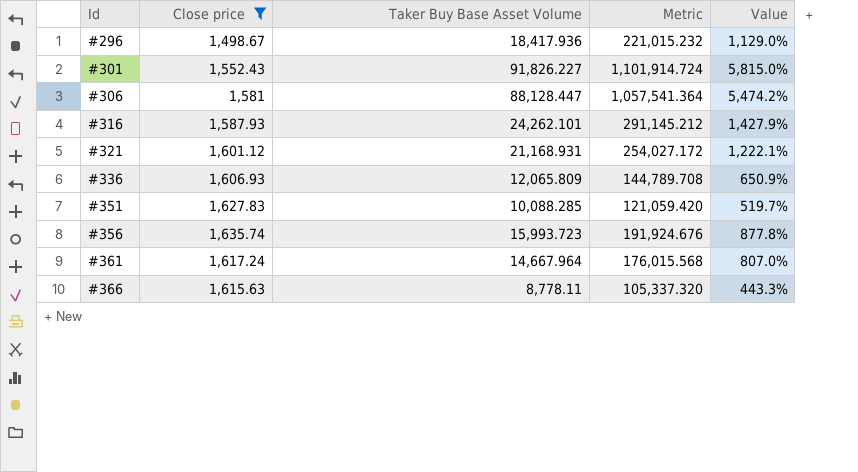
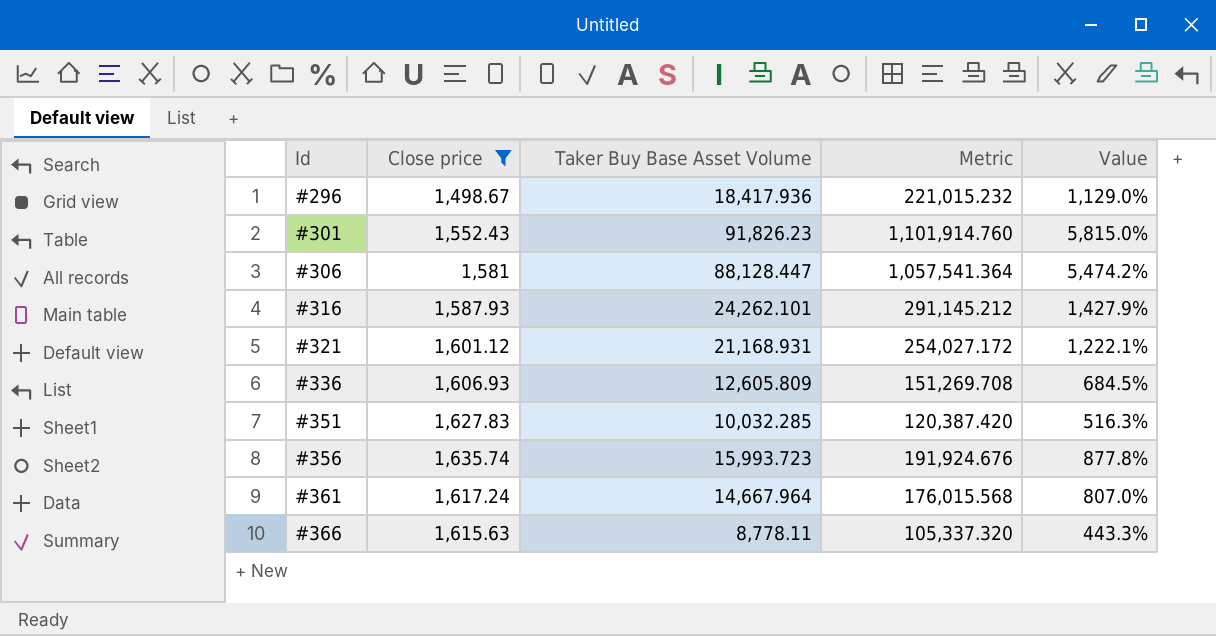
#301 | Taker Buy Base Asset Volume: 91,826.227 -> 91,826.23
#301 | Metric: 1,101,914.724 -> 1,101,914.760
#336 | Taker Buy Base Asset Volume: 12,065.809 -> 12,605.809
#336 | Metric: 144,789.708 -> 151,269.708
#336 | Value: 650.9% -> 684.5%
#351 | Taker Buy Base Asset Volume: 10,088.285 -> 10,032.285
#351 | Metric: 121,059.420 -> 120,387.420
#351 | Value: 519.7% -> 516.3%

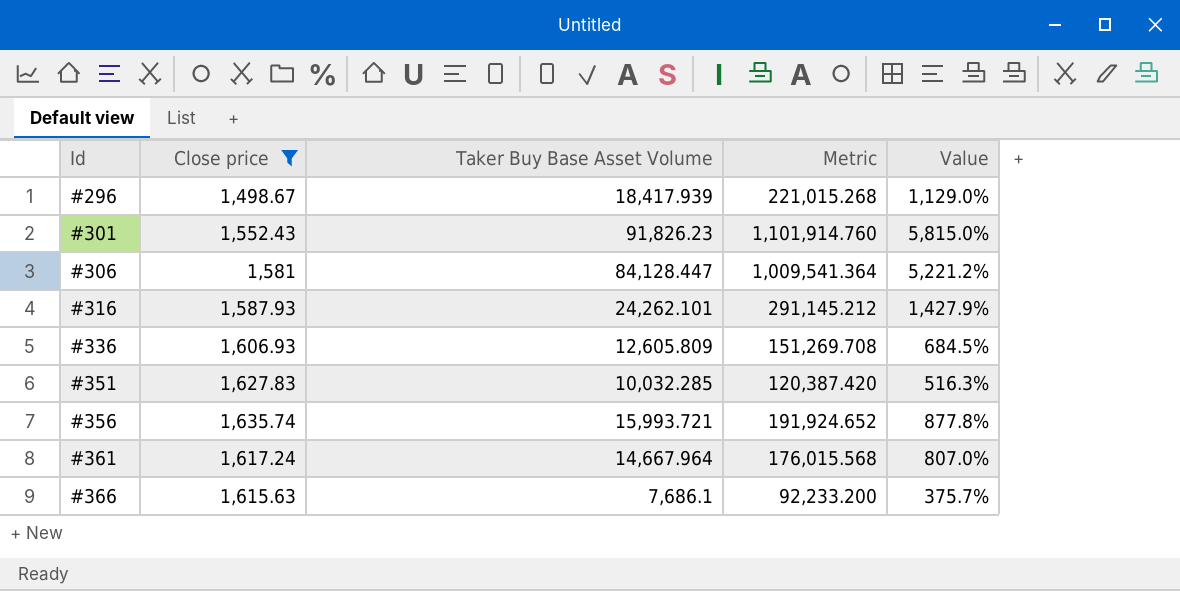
row #321: 1,601.12 | 21,168.931 | 254,027.172 | 1,222.1% -> none
#296 | Taker Buy Base Asset Volume: 18,417.936 -> 18,417.939
#296 | Metric: 221,015.232 -> 221,015.268
#306 | Taker Buy Base Asset Volume: 88,128.447 -> 84,128.447
#306 | Metric: 1,057,541.364 -> 1,009,541.364
#306 | Value: 5,474.2% -> 5,221.2%
#356 | Taker Buy Base Asset Volume: 15,993.723 -> 15,993.721
#356 | Metric: 191,924.676 -> 191,924.652
#366 | Taker Buy Base Asset Volume: 8,778.11 -> 7,686.1
#366 | Metric: 105,337.320 -> 92,233.200
#366 | Value: 443.3% -> 375.7%

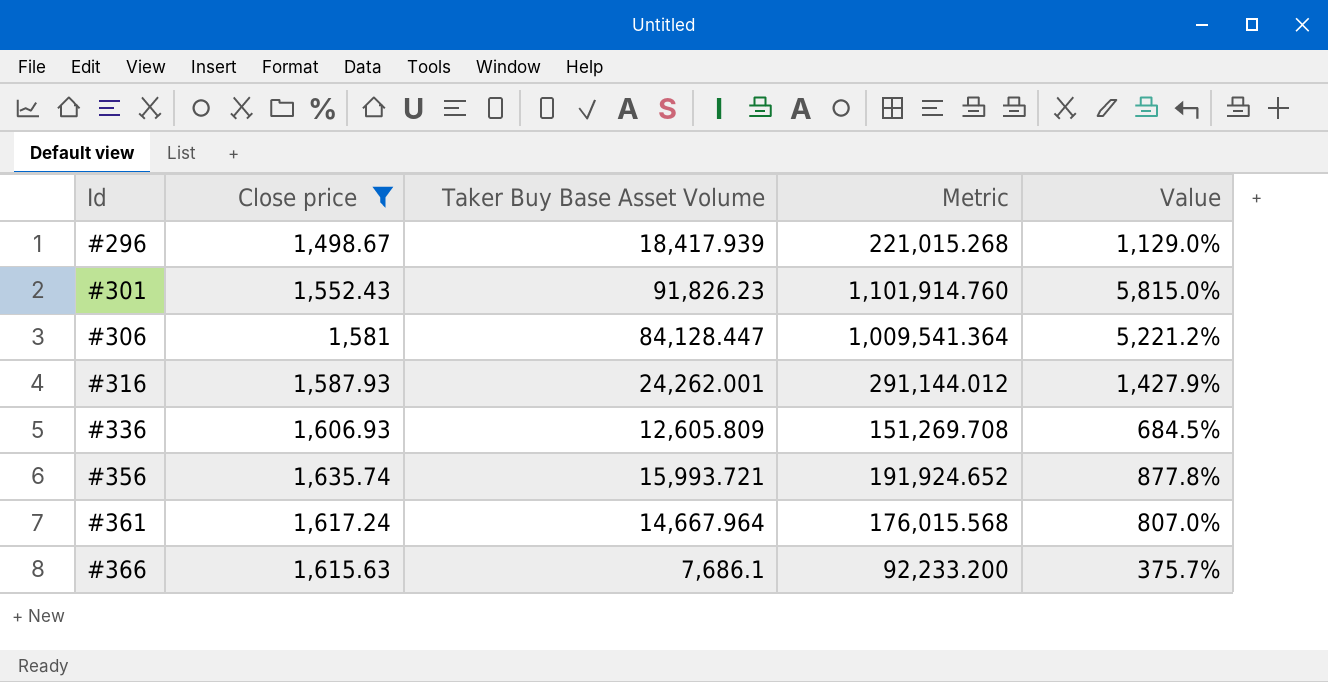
row #351: 1,627.83 | 10,032.285 | 120,387.420 | 516.3% -> none
#316 | Taker Buy Base Asset Volume: 24,262.101 -> 24,262.001
#316 | Metric: 291,145.212 -> 291,144.012

